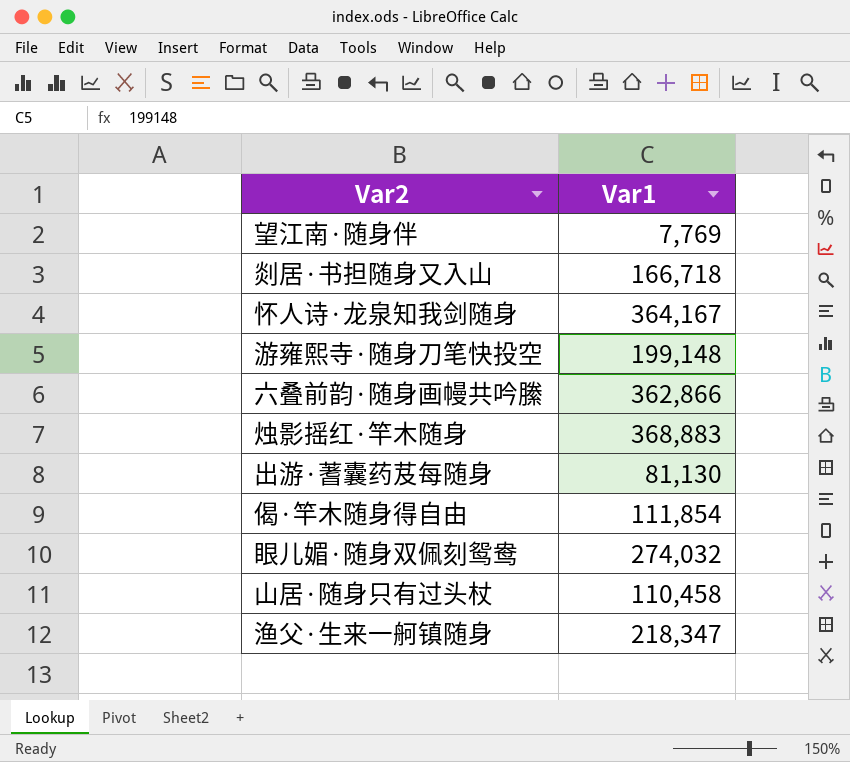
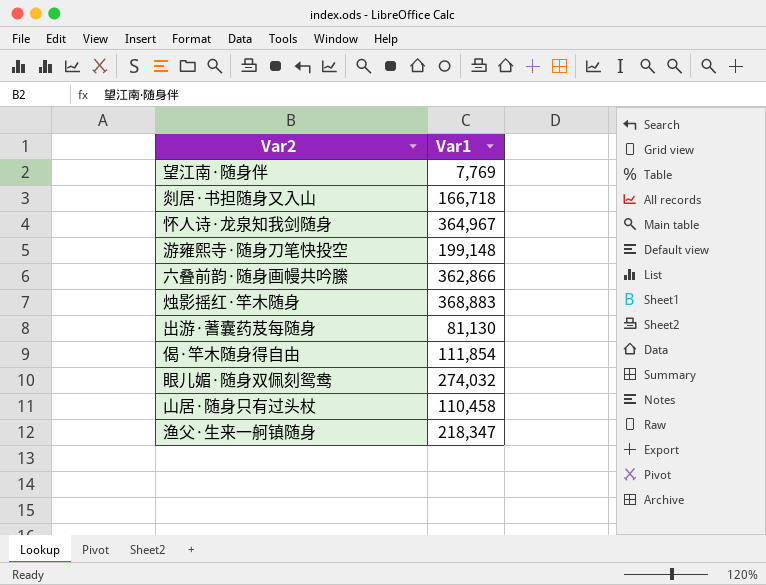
怀人诗·龙泉知我剑随身 | Var1: 364,167 -> 364,967

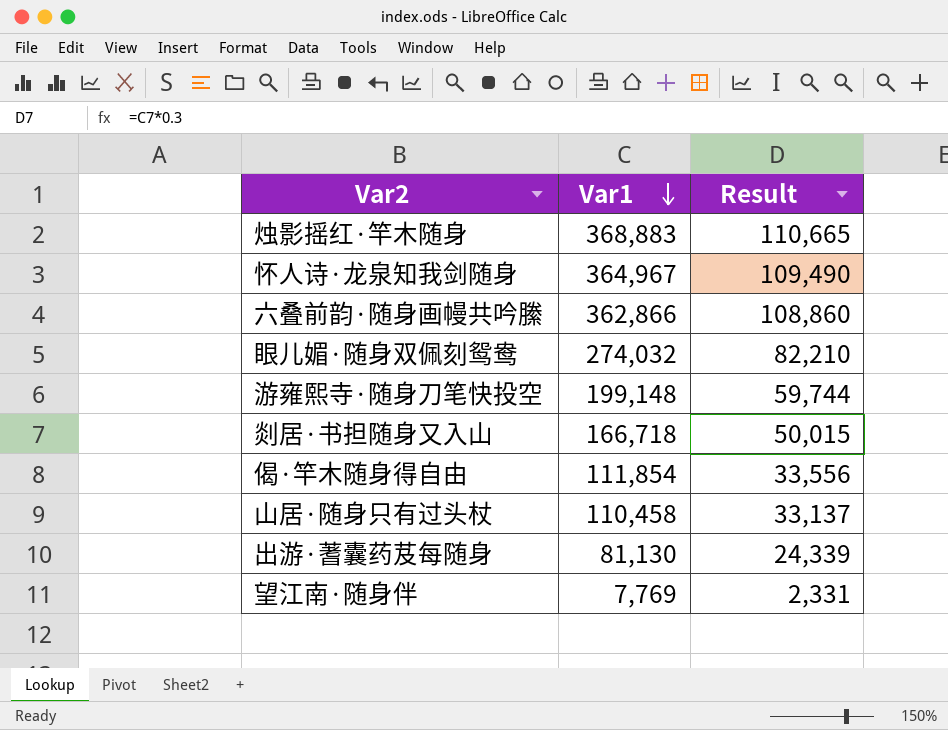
row order: none -> Var1 descending
column Result | formula: none -> [Var1] * 0.3
row 渔父·生来一舸镇随身: 218,347 -> none

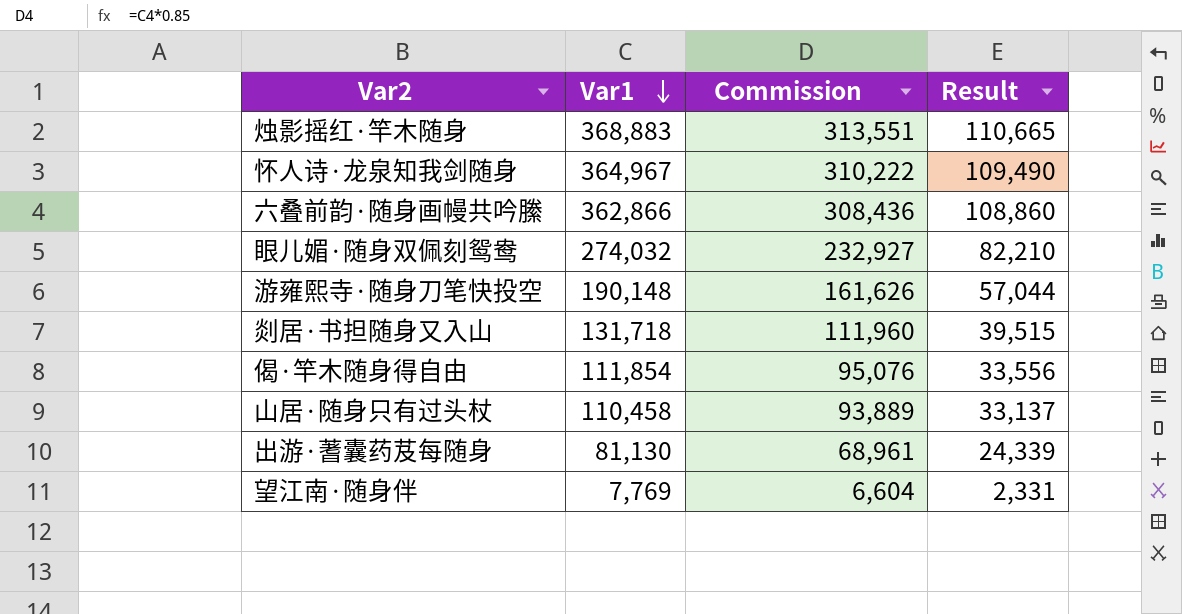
column Commission | formula: none -> [Var1] * 0.85
游雍熙寺·随身刀笔快投空 | Var1: 199,148 -> 190,148
游雍熙寺·随身刀笔快投空 | Result: 59,744 -> 57,044
剡居·书担随身又入山 | Var1: 166,718 -> 131,718
剡居·书担随身又入山 | Result: 50,015 -> 39,515

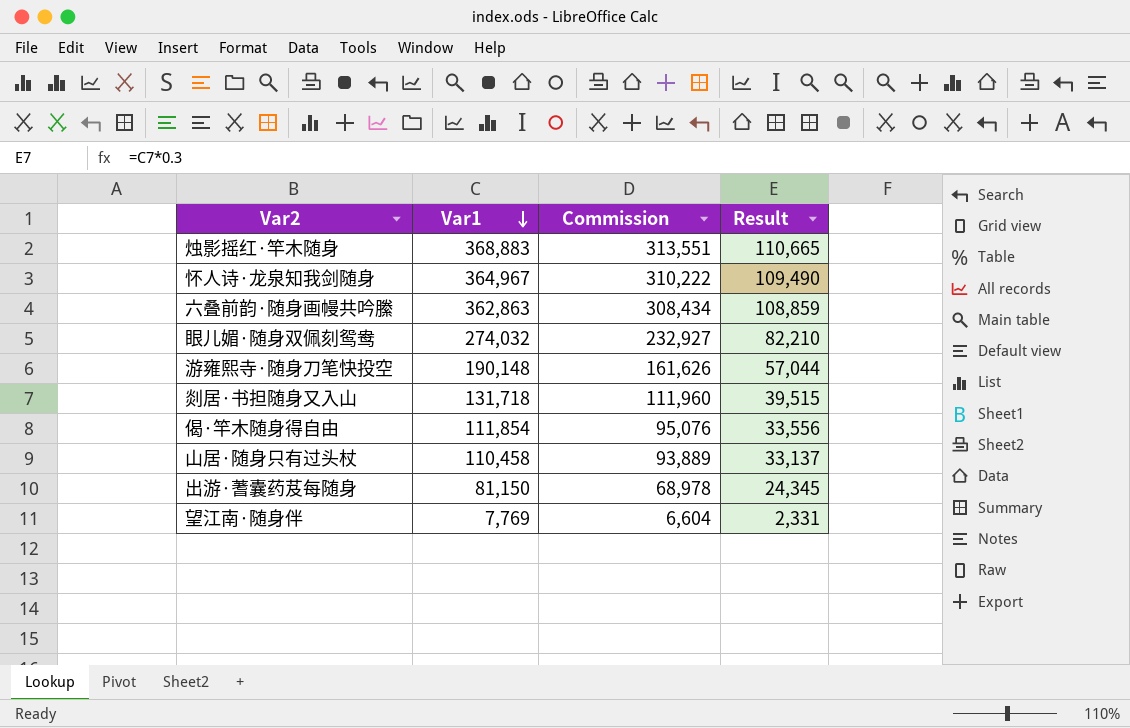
六叠前韵·随身画幔共吟縢 | Var1: 362,866 -> 362,863
六叠前韵·随身画幔共吟縢 | Commission: 308,436 -> 308,434
六叠前韵·随身画幔共吟縢 | Result: 108,860 -> 108,859
出游·蓍囊药芨每随身 | Var1: 81,130 -> 81,150
出游·蓍囊药芨每随身 | Commission: 68,961 -> 68,978
出游·蓍囊药芨每随身 | Result: 24,339 -> 24,345

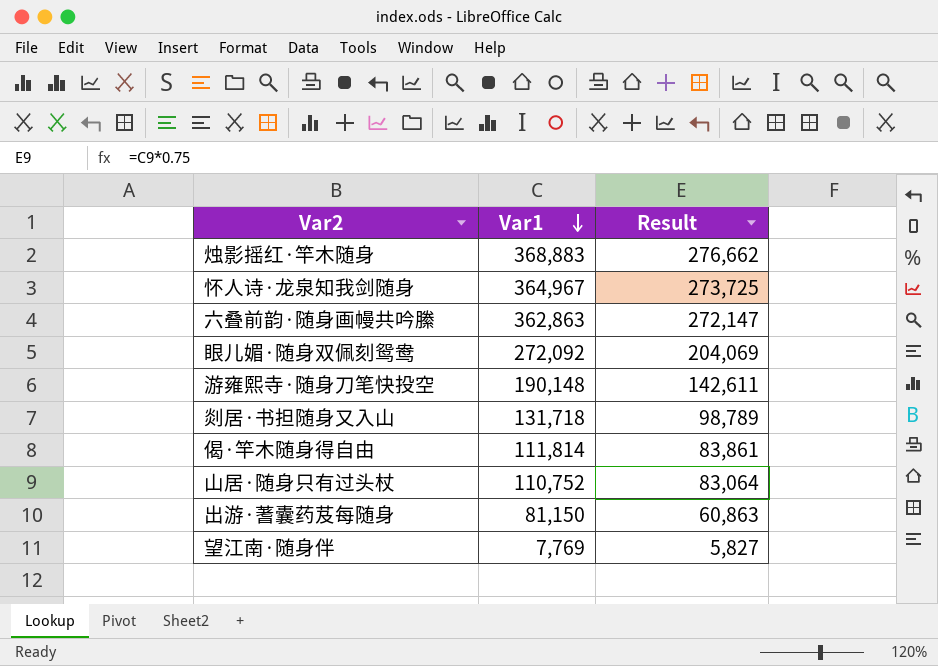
column Commission | formula: [Var1] * 0.85 -> none
column Result | formula: [Var1] * 0.3 -> [Var1] * 0.75
眼儿媚·随身双佩刻鸳鸯 | Var1: 274,032 -> 272,092
偈·竿木随身得自由 | Var1: 111,854 -> 111,814
山居·随身只有过头杖 | Var1: 110,458 -> 110,752

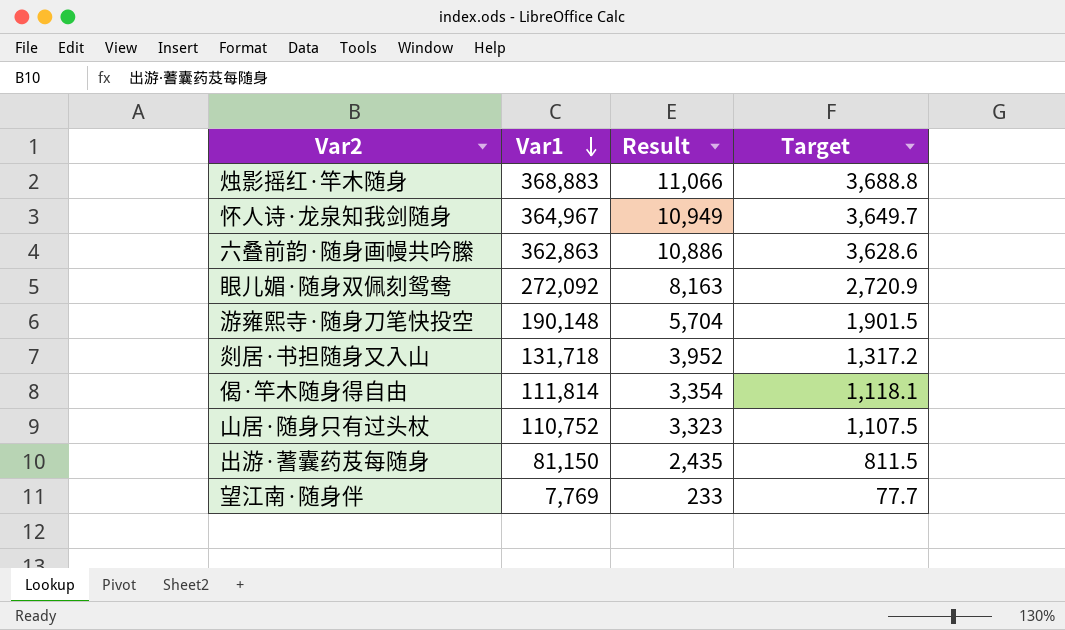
column Result | formula: [Var1] * 0.75 -> [Var1] * 0.03
column Target | formula: none -> [Var1] * 0.01

